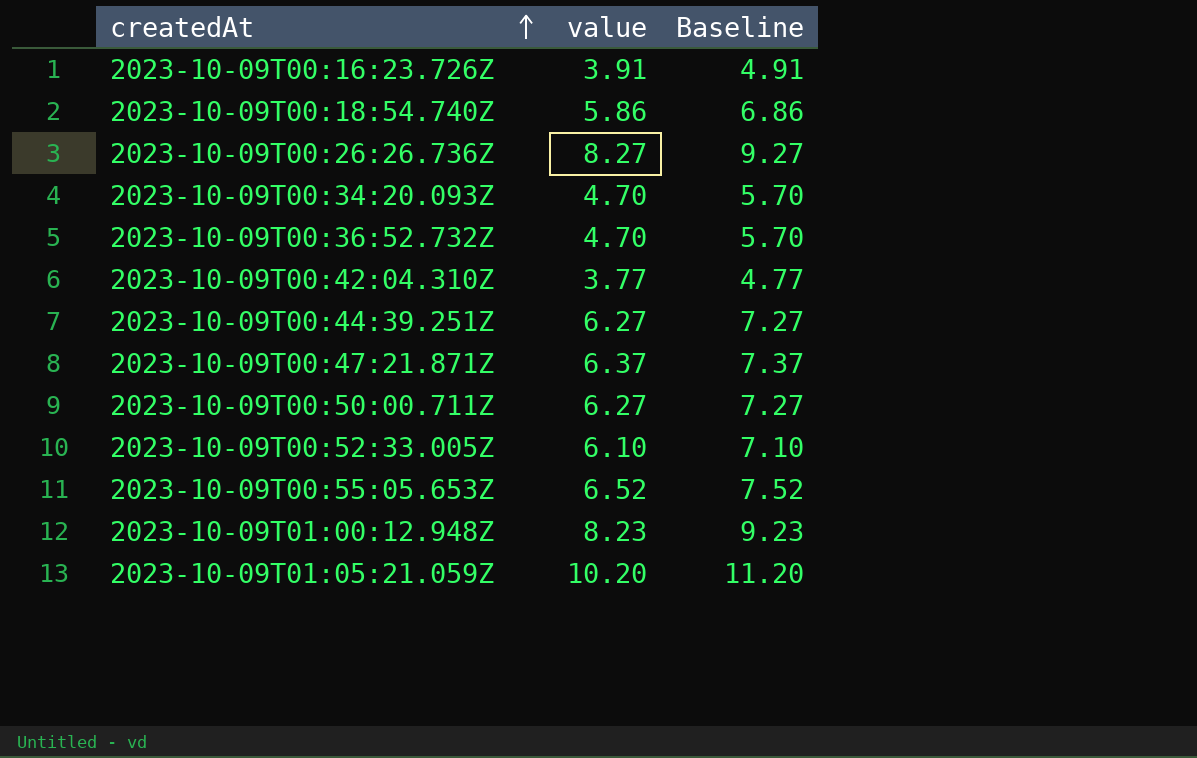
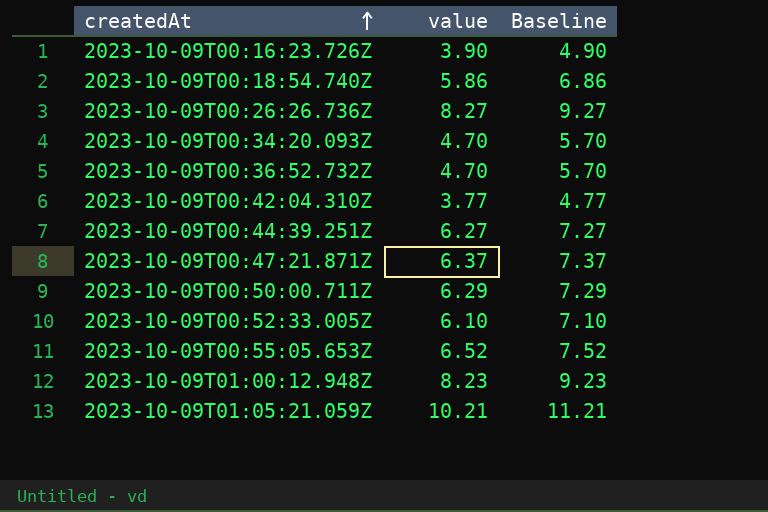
2023-10-09T00:16:23.726Z | value: 3.91 -> 3.90
2023-10-09T00:16:23.726Z | Baseline: 4.91 -> 4.90
2023-10-09T00:50:00.711Z | value: 6.27 -> 6.29
2023-10-09T00:50:00.711Z | Baseline: 7.27 -> 7.29
2023-10-09T01:05:21.059Z | value: 10.20 -> 10.21
2023-10-09T01:05:21.059Z | Baseline: 11.20 -> 11.21

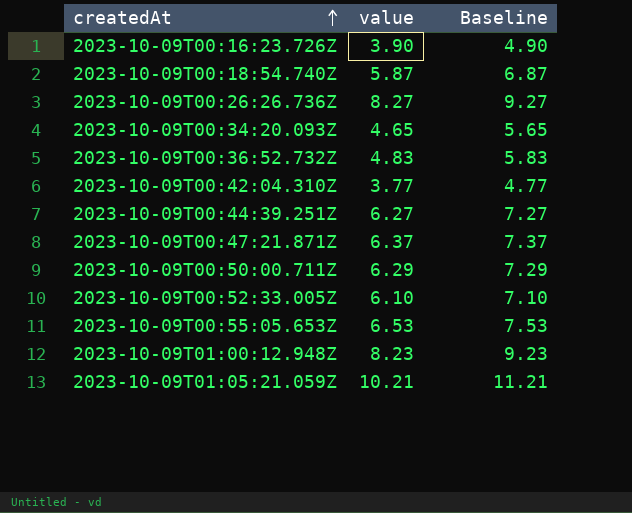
2023-10-09T00:18:54.740Z | value: 5.86 -> 5.87
2023-10-09T00:18:54.740Z | Baseline: 6.86 -> 6.87
2023-10-09T00:34:20.093Z | value: 4.70 -> 4.65
2023-10-09T00:34:20.093Z | Baseline: 5.70 -> 5.65
2023-10-09T00:36:52.732Z | value: 4.70 -> 4.83
2023-10-09T00:36:52.732Z | Baseline: 5.70 -> 5.83
2023-10-09T00:55:05.653Z | value: 6.52 -> 6.53
2023-10-09T00:55:05.653Z | Baseline: 7.52 -> 7.53

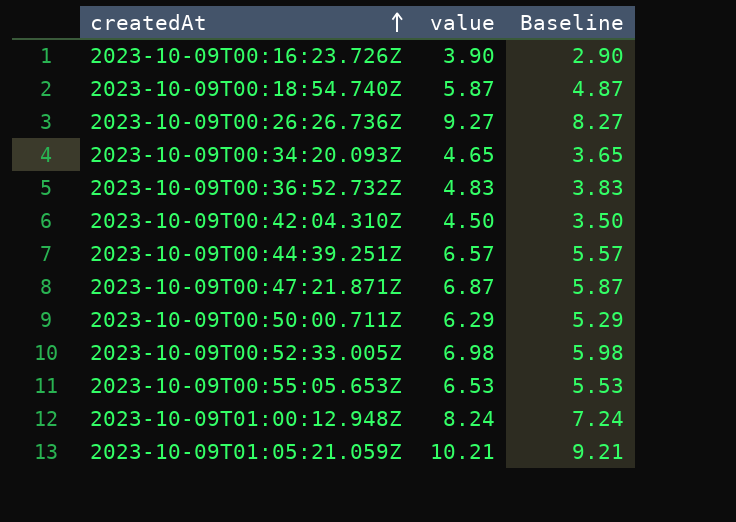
column Baseline | formula: [value] + 1 -> [value] - 1
2023-10-09T00:26:26.736Z | value: 8.27 -> 9.27
2023-10-09T00:42:04.310Z | value: 3.77 -> 4.50
2023-10-09T00:44:39.251Z | value: 6.27 -> 6.57
2023-10-09T00:47:21.871Z | value: 6.37 -> 6.87
2023-10-09T00:52:33.005Z | value: 6.10 -> 6.98
2023-10-09T01:00:12.948Z | value: 8.23 -> 8.24

